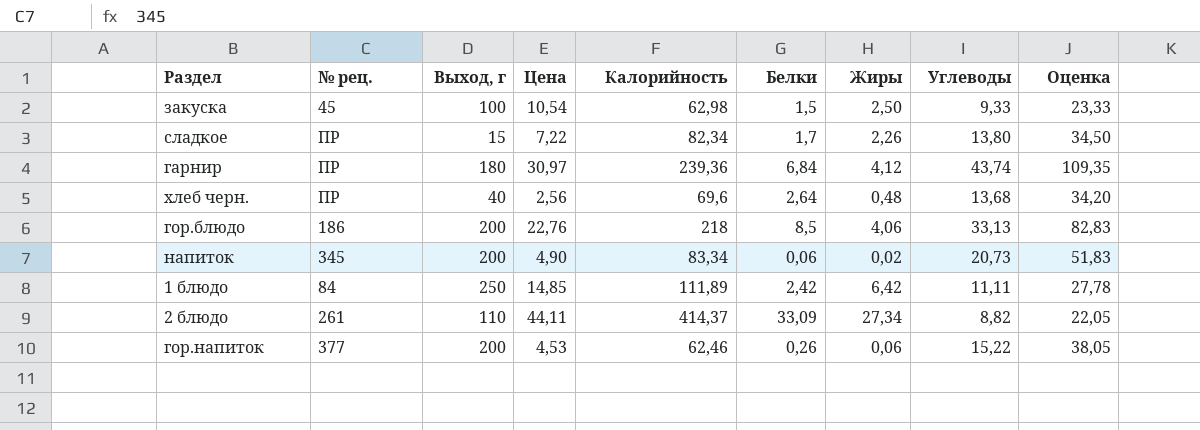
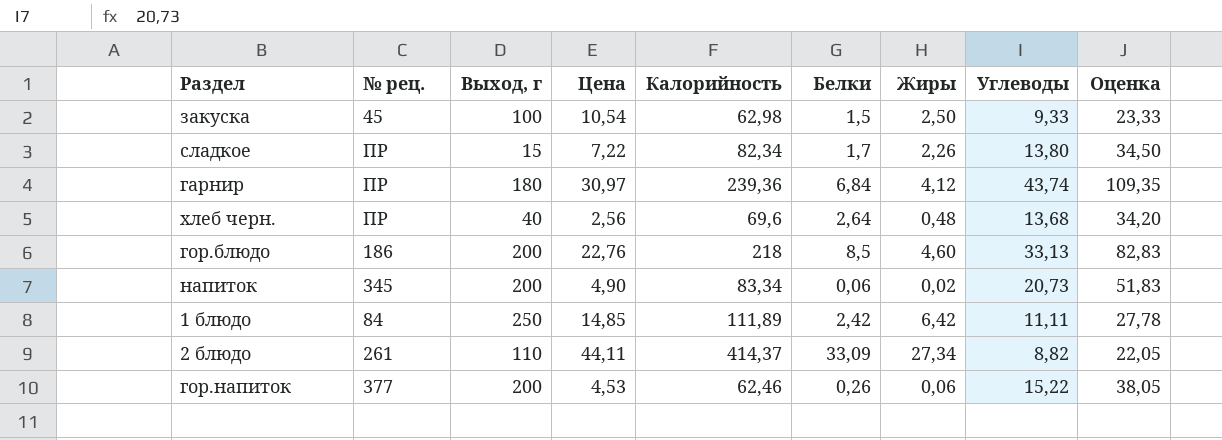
гор.блюдо | Жиры: 4,06 -> 4,60

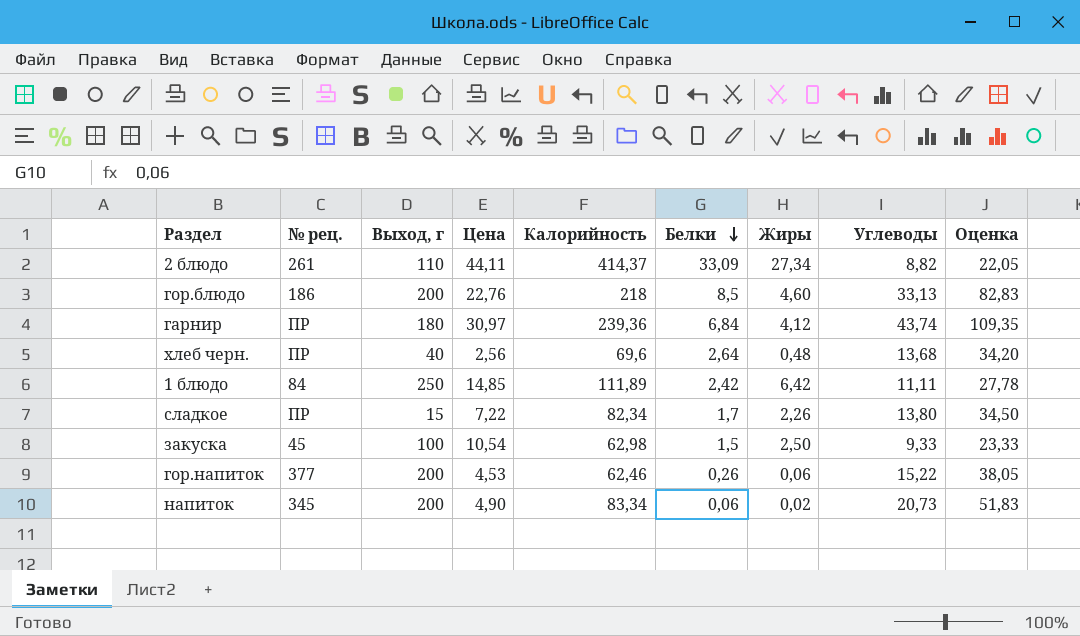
row order: none -> Белки descending

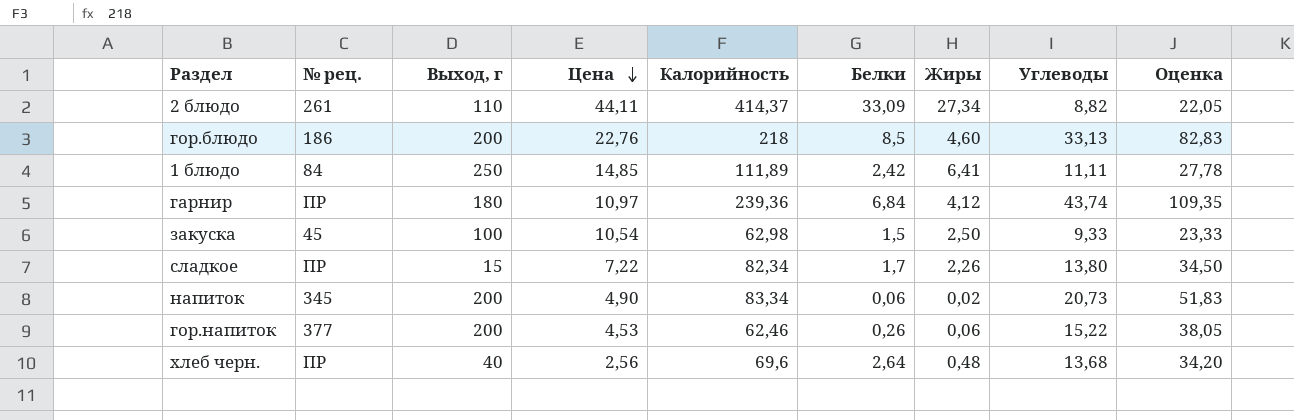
row order: Белки descending -> Цена descending
1 блюдо | Жиры: 6,42 -> 6,41
гарнир | Цена: 30,97 -> 10,97

